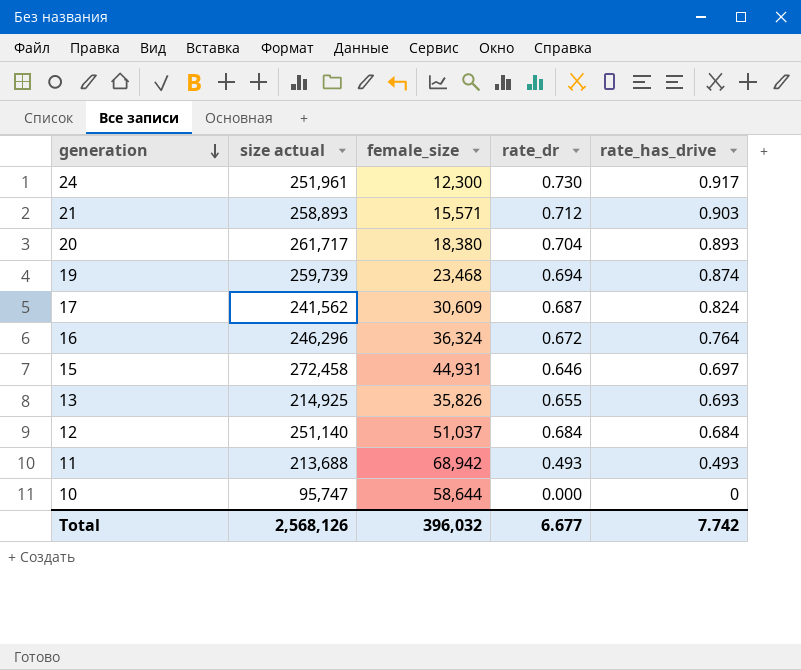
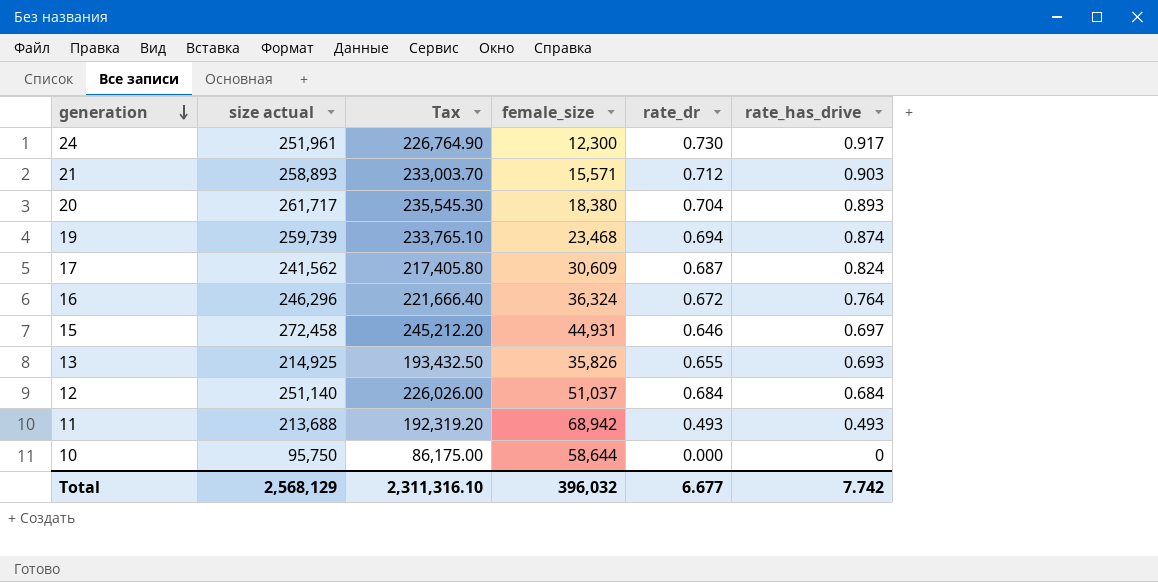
column Tax | formula: none -> [size actual] * 0.9
10 | size actual: 95,747 -> 95,750
Total | size actual: 2,568,126 -> 2,568,129

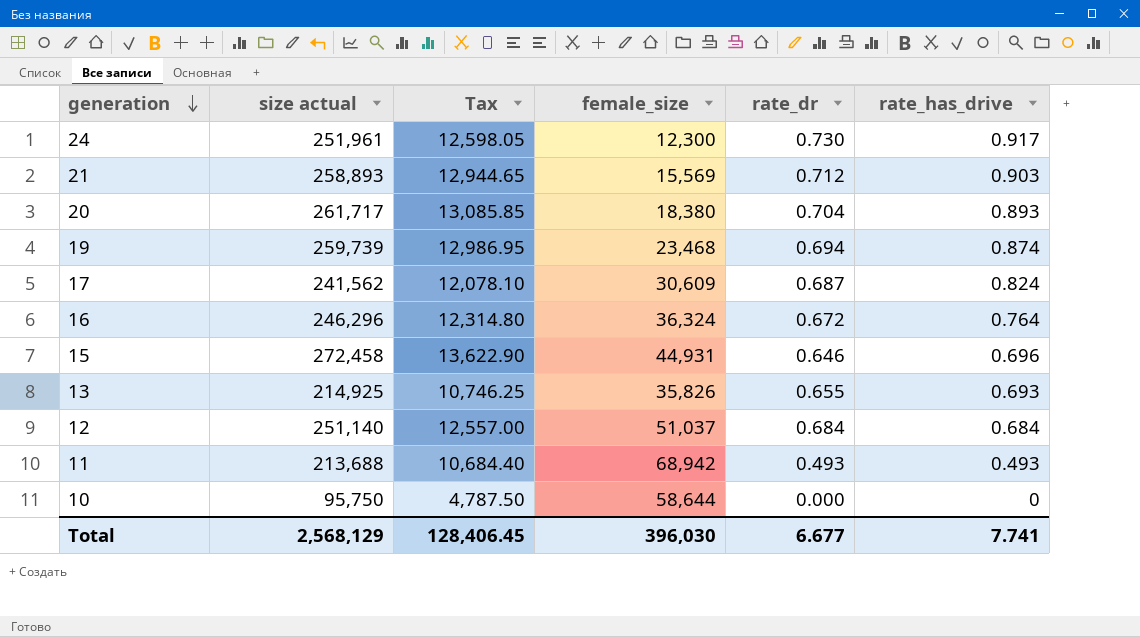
column Tax | formula: [size actual] * 0.9 -> [size actual] * 0.05
21 | female_size: 15,571 -> 15,569
15 | rate_has_drive: 0.697 -> 0.696
Total | Tax: 2,311,316.10 -> 128,406.45
Total | female_size: 396,032 -> 396,030
Total | rate_has_drive: 7.742 -> 7.741

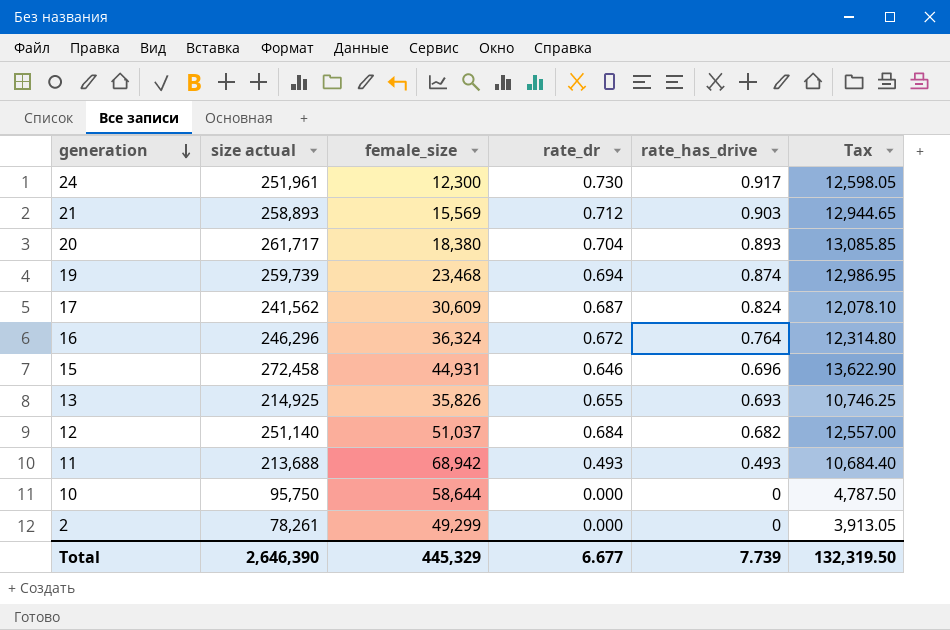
column Tax | position: 3 -> 6
12 | rate_has_drive: 0.684 -> 0.682
row 2: none -> 78,261 | 49,299 | 0.000 | 0 | 3,913.05
Total | size actual: 2,568,129 -> 2,646,390
Total | female_size: 396,030 -> 445,329
Total | rate_has_drive: 7.741 -> 7.739
Total | Tax: 128,406.45 -> 132,319.50

